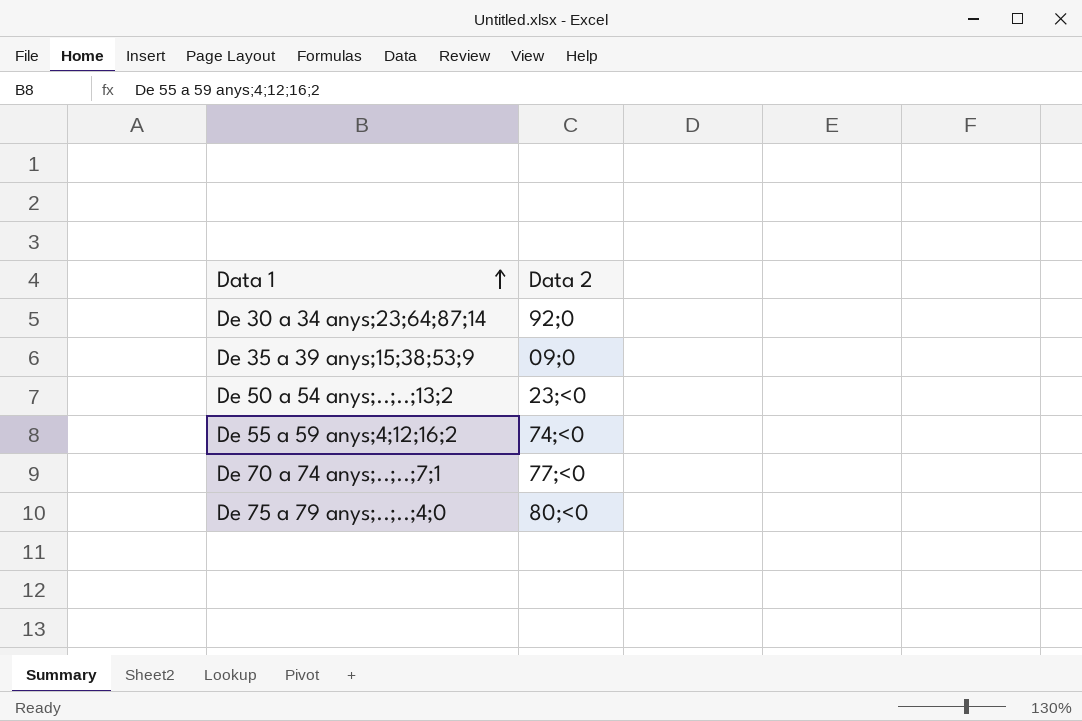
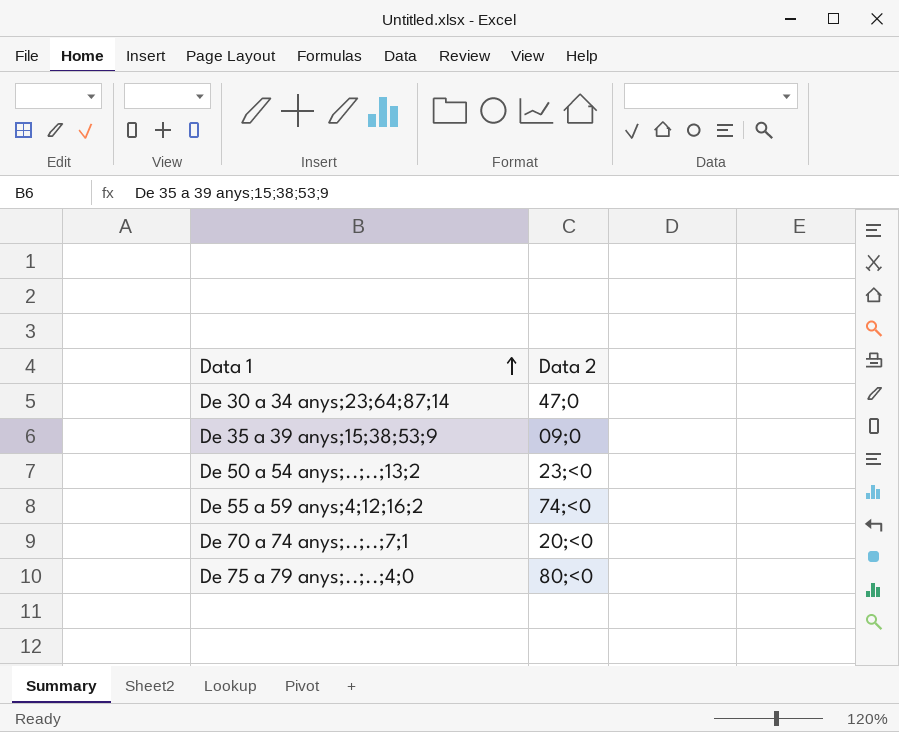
De 30 a 34 anys;23;64;87;14 | Data 2: 92;0 -> 47;0
De 70 a 74 anys;..;..;7;1 | Data 2: 77;<0 -> 20;<0

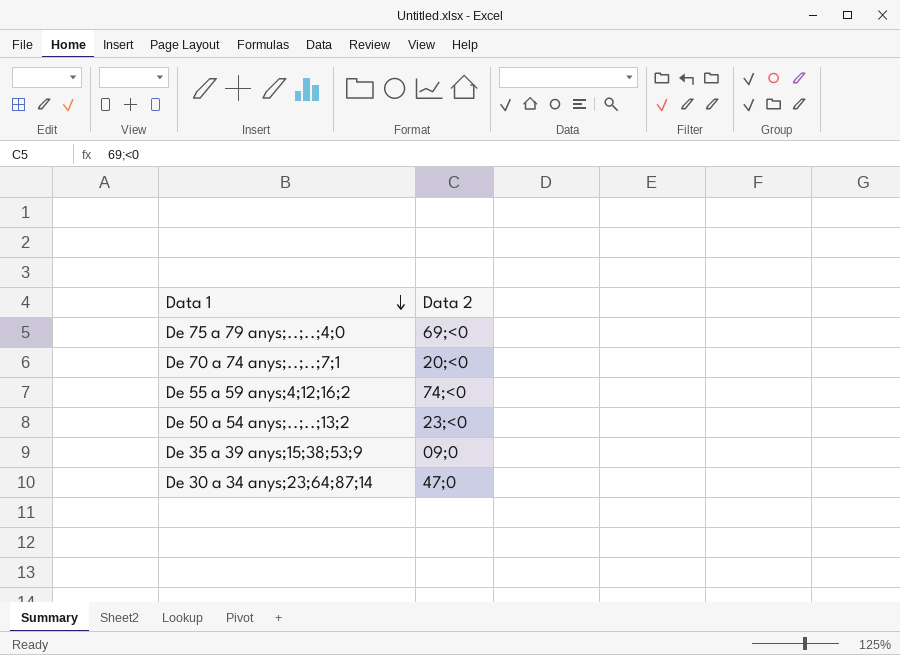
row order: Data 1 ascending -> Data 1 descending
De 75 a 79 anys;..;..;4;0 | Data 2: 80;<0 -> 69;<0

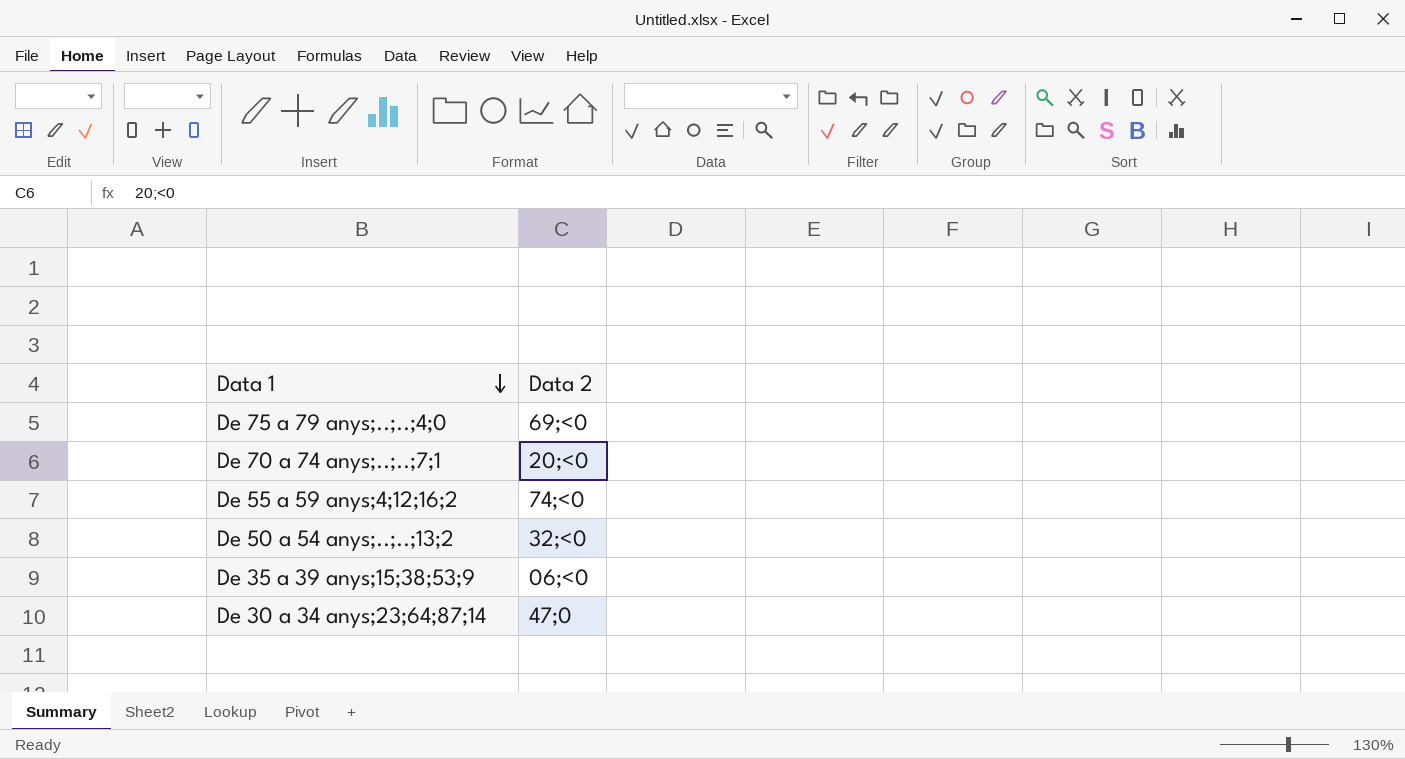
De 50 a 54 anys;..;..;13;2 | Data 2: 23;<0 -> 32;<0
De 35 a 39 anys;15;38;53;9 | Data 2: 09;0 -> 06;<0

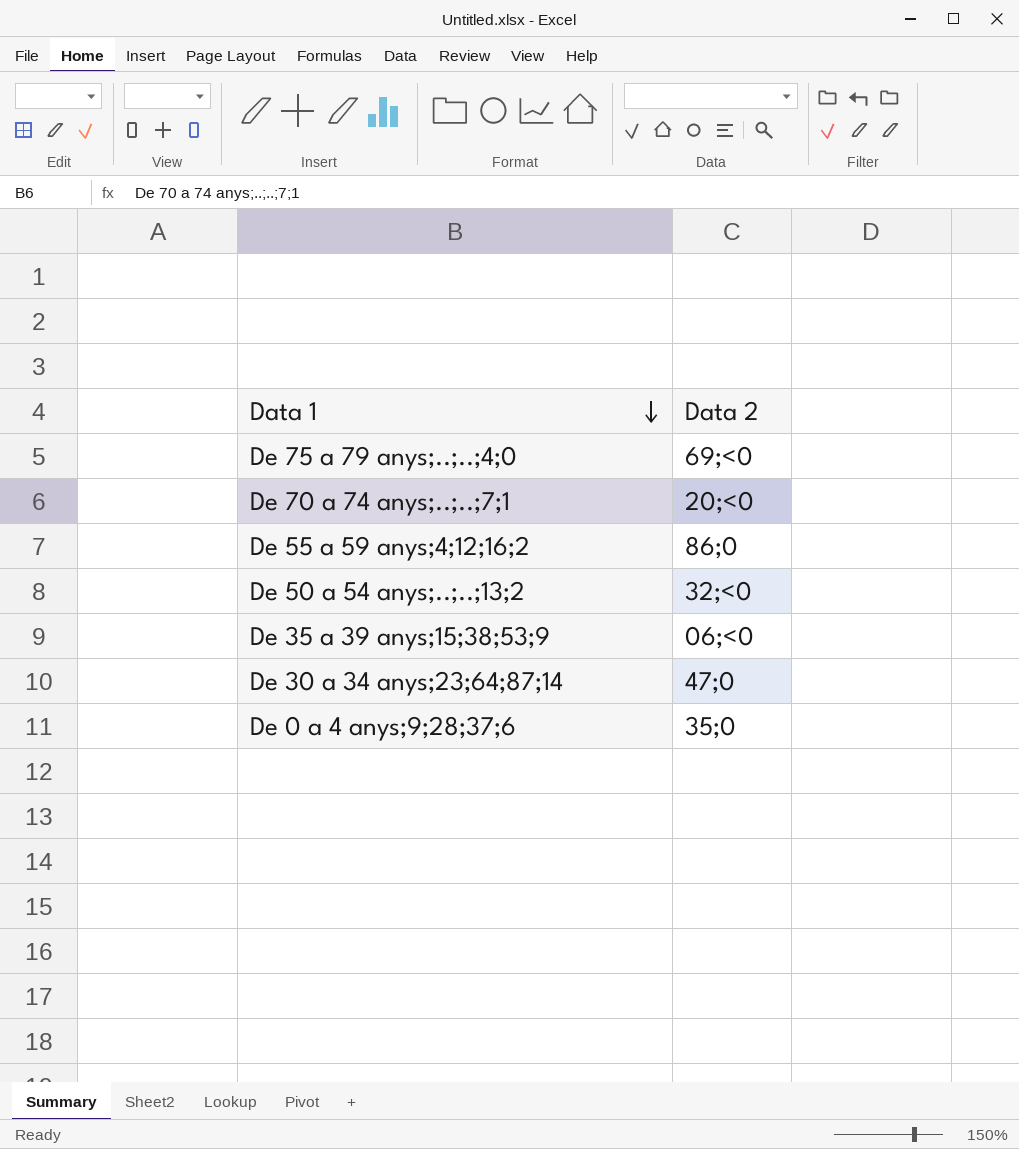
De 55 a 59 anys;4;12;16;2 | Data 2: 74;<0 -> 86;0
row De 0 a 4 anys;9;28;37;6: none -> 35;0

